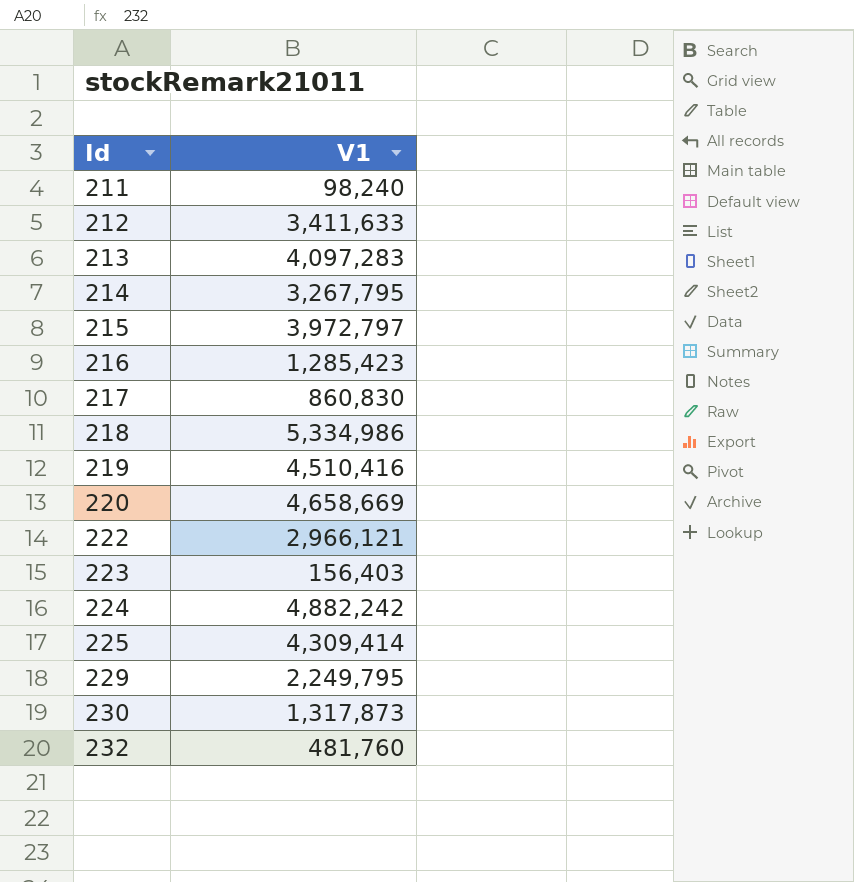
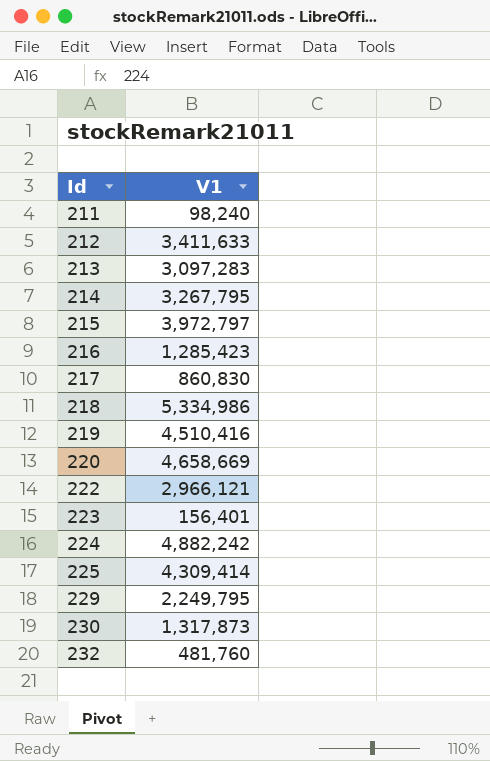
213 | V1: 4,097,283 -> 3,097,283
223 | V1: 156,403 -> 156,401

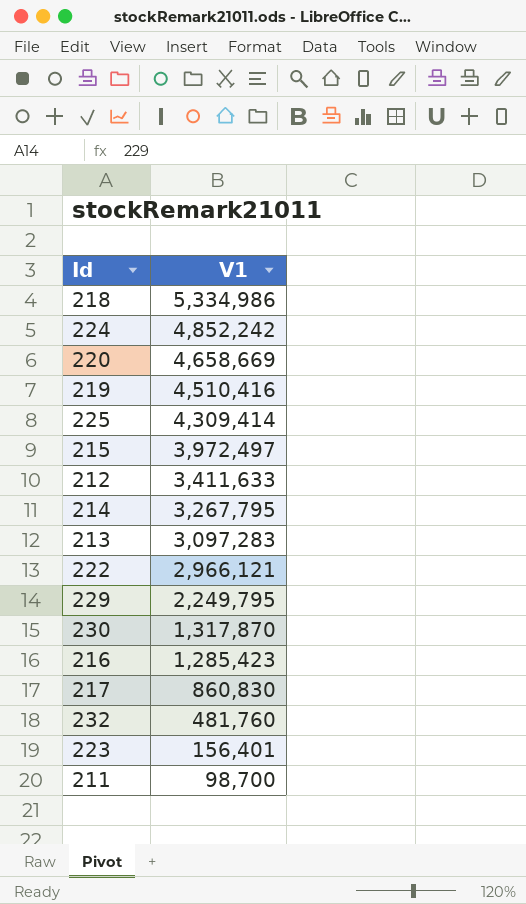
row order: Id ascending -> V1 descending
224 | V1: 4,882,242 -> 4,852,242
215 | V1: 3,972,797 -> 3,972,497
230 | V1: 1,317,873 -> 1,317,870
211 | V1: 98,240 -> 98,700

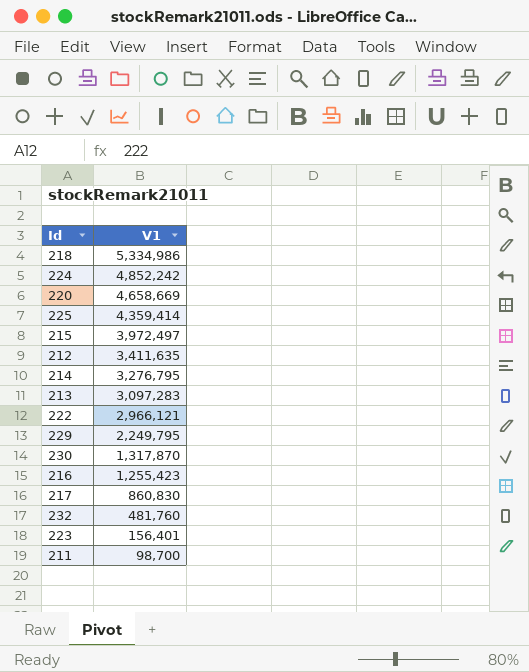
row 219: 4,510,416 -> none
225 | V1: 4,309,414 -> 4,359,414
212 | V1: 3,411,633 -> 3,411,635
214 | V1: 3,267,795 -> 3,276,795
216 | V1: 1,285,423 -> 1,255,423

